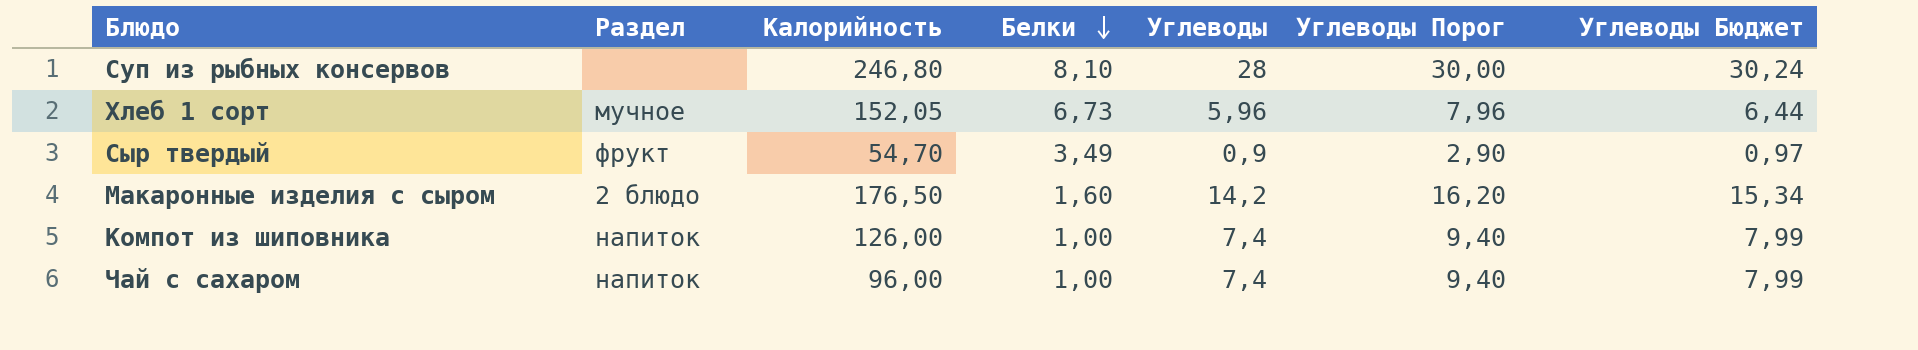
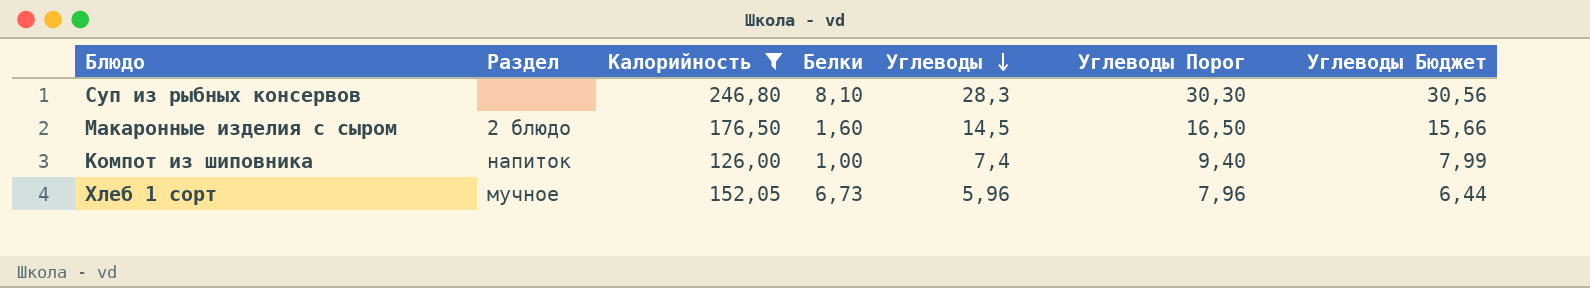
filter: none -> Калорийность >= 126,00
row order: Белки descending -> Углеводы descending
Суп из рыбных консервов | Углеводы: 28 -> 28,3
Суп из рыбных консервов | Углеводы Порог: 30,00 -> 30,30
Суп из рыбных консервов | Углеводы Бюджет: 30,24 -> 30,56
Макаронные изделия с сыром | Углеводы: 14,2 -> 14,5
Макаронные изделия с сыром | Углеводы Порог: 16,20 -> 16,50
Макаронные изделия с сыром | Углеводы Бюджет: 15,34 -> 15,66

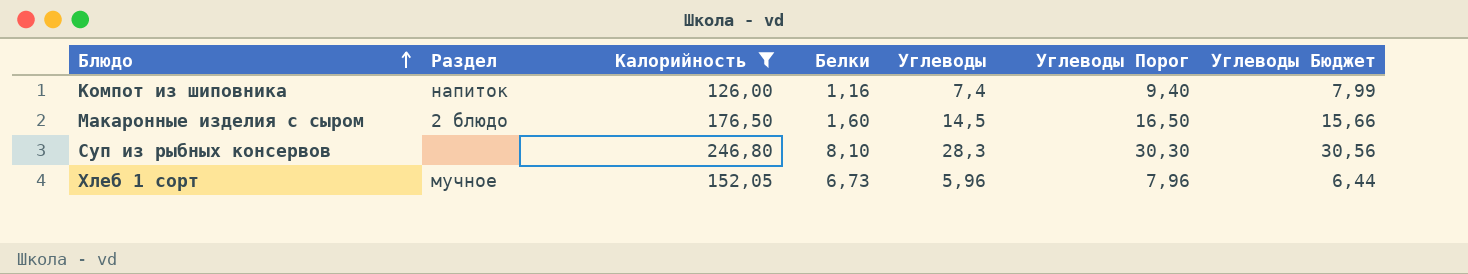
row order: Углеводы descending -> Блюдо ascending
Компот из шиповника | Белки: 1,00 -> 1,16

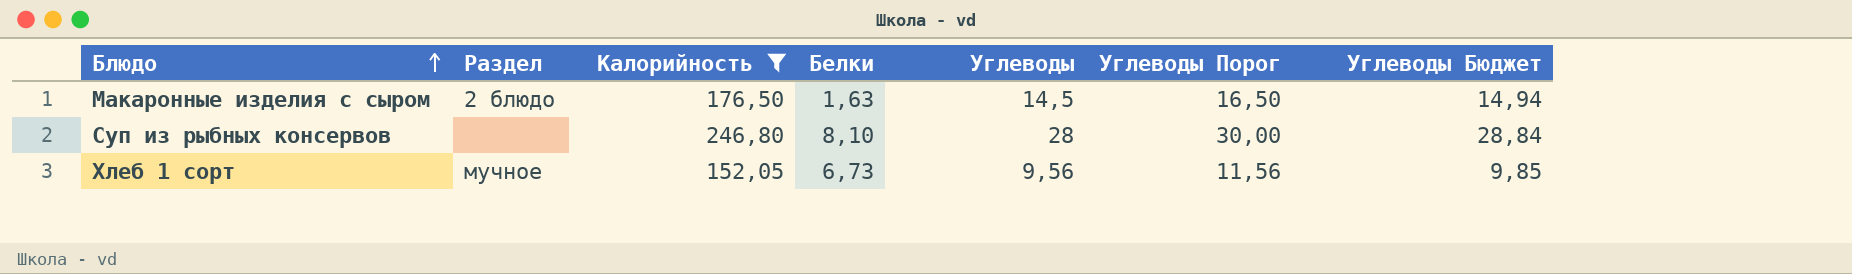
column Углеводы Бюджет | formula: [Углеводы] * 1,08 -> [Углеводы] * 1,03
row Компот из шиповника: напиток | 126,00 | 1,16 | 7,4 | 9,40 | 7,99 -> none
Макаронные изделия с сыром | Белки: 1,60 -> 1,63
Суп из рыбных консервов | Углеводы: 28,3 -> 28
Суп из рыбных консервов | Углеводы Порог: 30,30 -> 30,00
Хлеб 1 сорт | Углеводы: 5,96 -> 9,56
Хлеб 1 сорт | Углеводы Порог: 7,96 -> 11,56

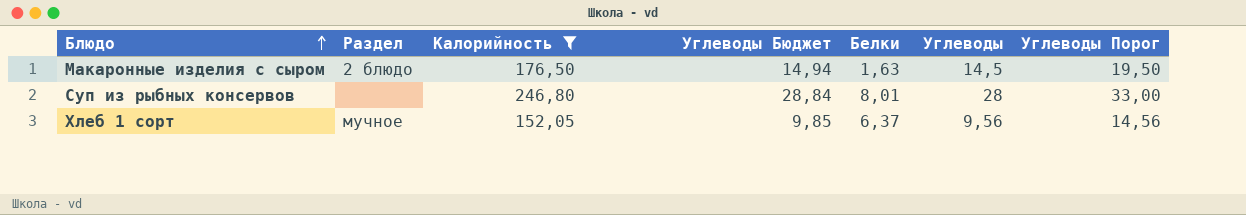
column Углеводы Бюджет | position: 7 -> 4
column Углеводы Порог | formula: [Углеводы] + 2 -> [Углеводы] + 5
Суп из рыбных консервов | Белки: 8,10 -> 8,01
Хлеб 1 сорт | Белки: 6,73 -> 6,37

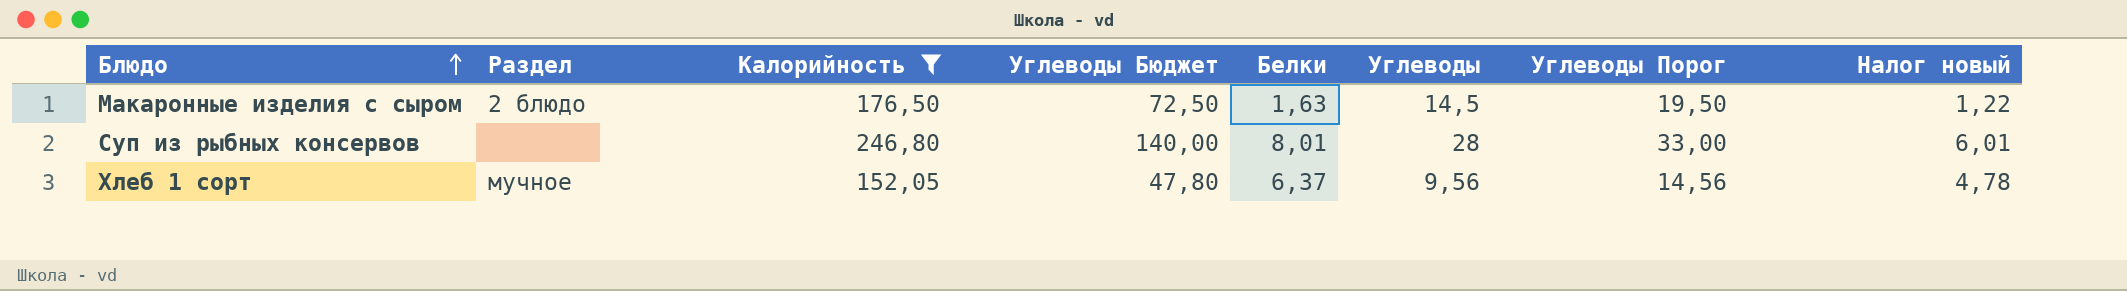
column Углеводы Бюджет | formula: [Углеводы] * 1,03 -> [Углеводы] * 5
column Налог новый | formula: none -> [Белки] * 0,75

